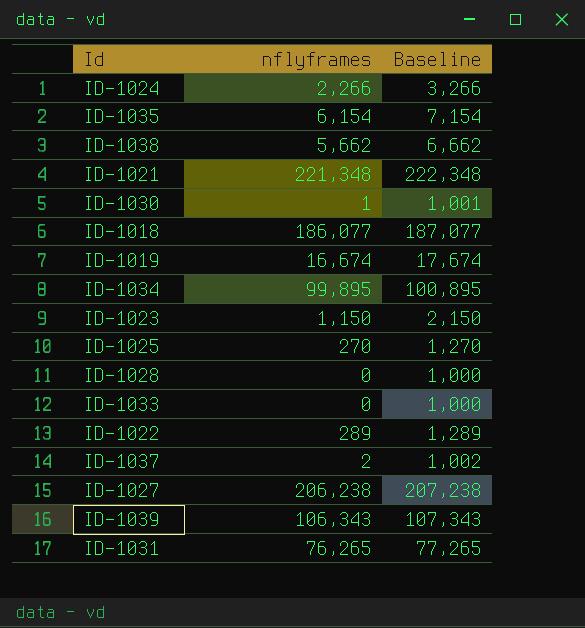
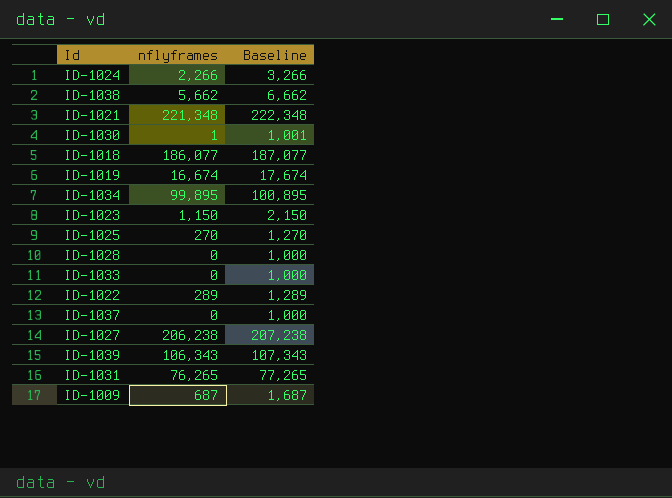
row ID-1035: 6,154 | 7,154 -> none
ID-1037 | nflyframes: 2 -> 0
ID-1037 | Baseline: 1,002 -> 1,000
row ID-1009: none -> 687 | 1,687

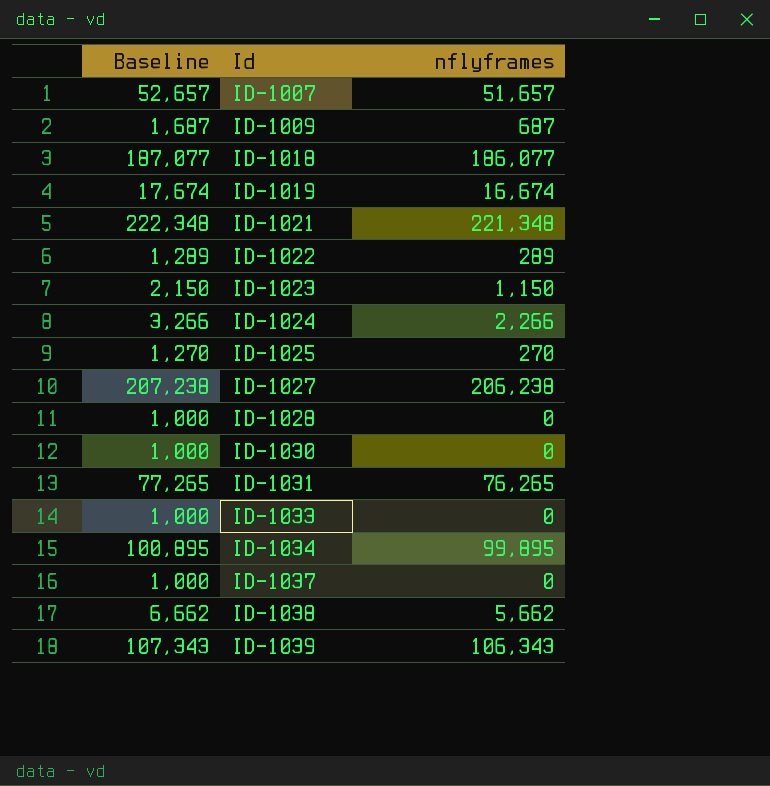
row order: none -> Id ascending
column Baseline | position: 3 -> 1
row ID-1007: none -> 52,657 | 51,657
ID-1030 | Baseline: 1,001 -> 1,000
ID-1030 | nflyframes: 1 -> 0

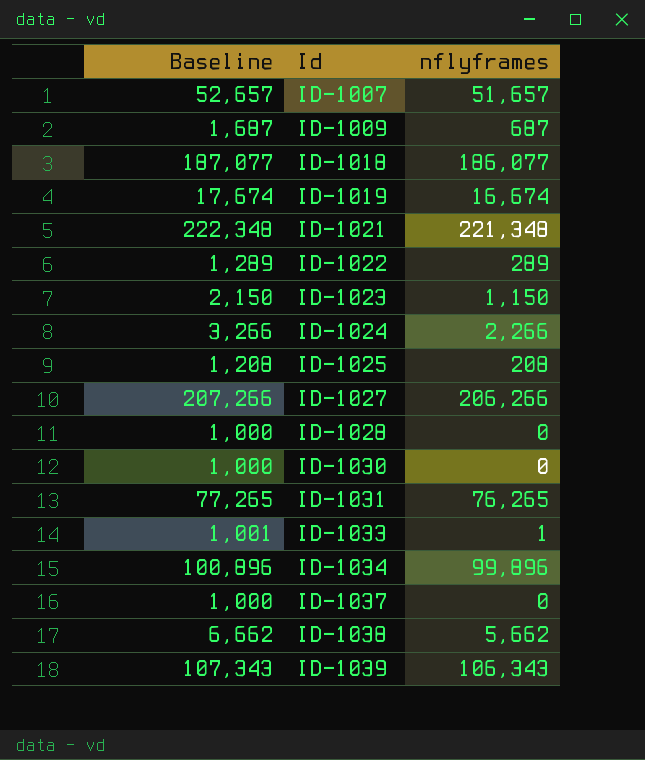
ID-1025 | Baseline: 1,270 -> 1,208
ID-1025 | nflyframes: 270 -> 208
ID-1027 | Baseline: 207,238 -> 207,266
ID-1027 | nflyframes: 206,238 -> 206,266
ID-1033 | Baseline: 1,000 -> 1,001
ID-1033 | nflyframes: 0 -> 1
ID-1034 | Baseline: 100,895 -> 100,896
ID-1034 | nflyframes: 99,895 -> 99,896

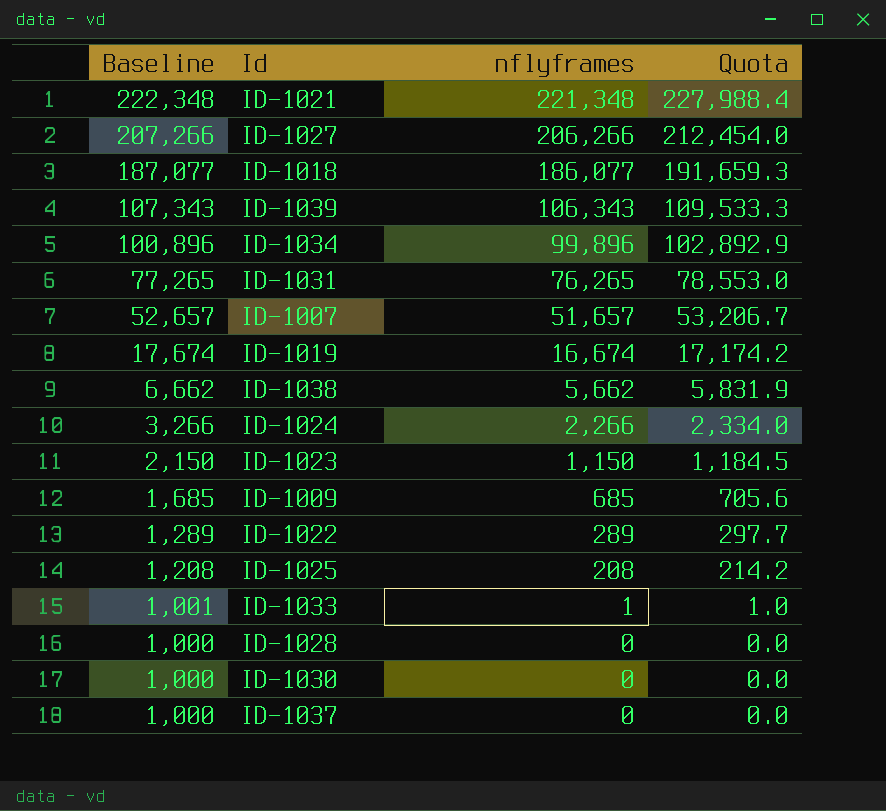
row order: Id ascending -> Baseline descending
column Quota | formula: none -> [nflyframes] * 1.03
ID-1009 | Baseline: 1,687 -> 1,685
ID-1009 | nflyframes: 687 -> 685

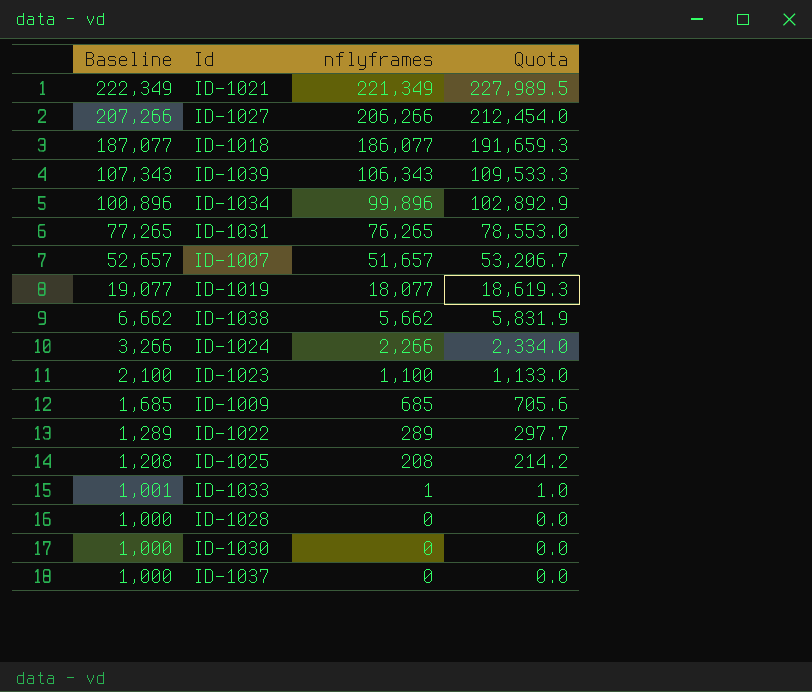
ID-1021 | Baseline: 222,348 -> 222,349
ID-1021 | nflyframes: 221,348 -> 221,349
ID-1021 | Quota: 227,988.4 -> 227,989.5
ID-1019 | Baseline: 17,674 -> 19,077
ID-1019 | nflyframes: 16,674 -> 18,077
ID-1019 | Quota: 17,174.2 -> 18,619.3
ID-1023 | Baseline: 2,150 -> 2,100
ID-1023 | nflyframes: 1,150 -> 1,100
ID-1023 | Quota: 1,184.5 -> 1,133.0

